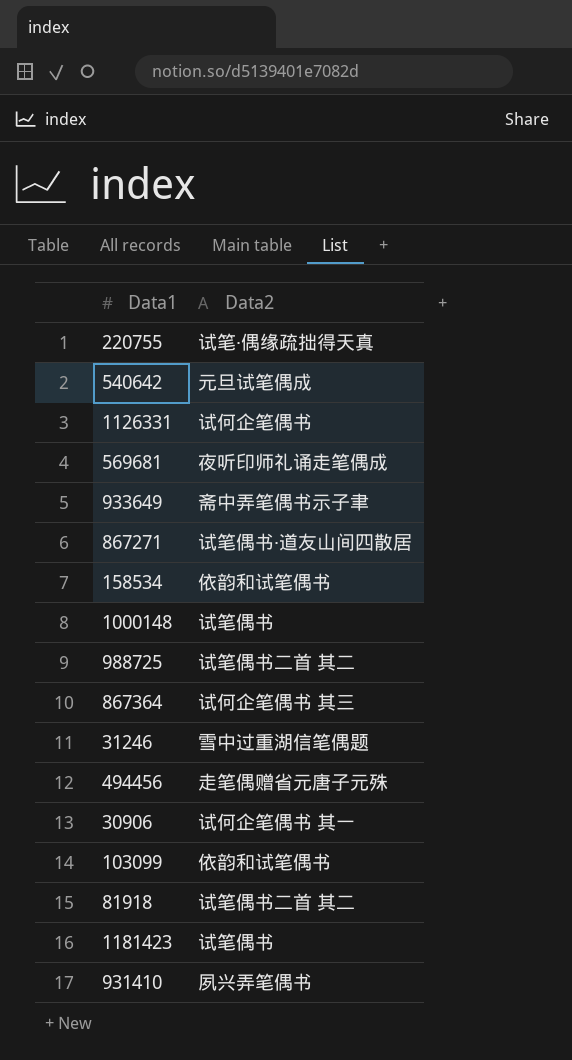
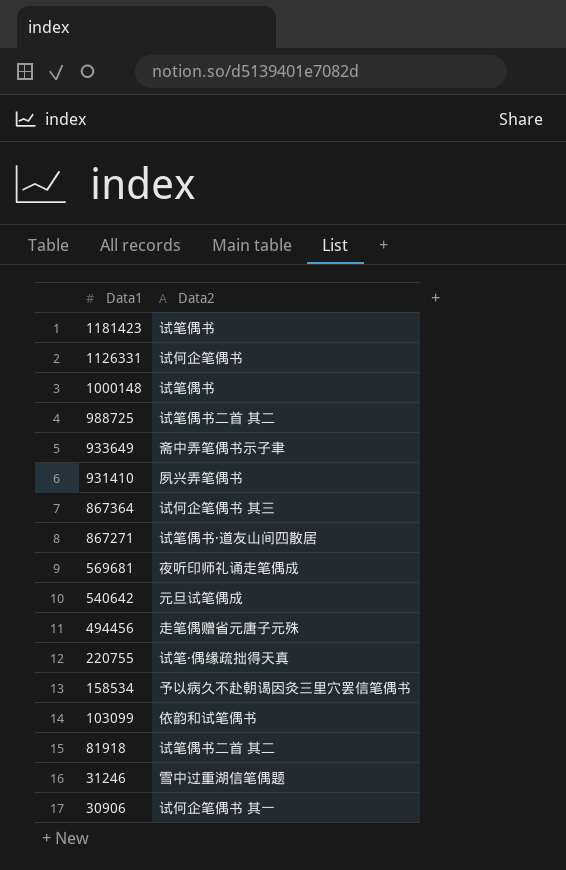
row order: none -> Data1 descending
158534 | Data2: 依韵和试笔偶书 -> 予以病久不赴朝谒因灸三里穴罢信笔偶书

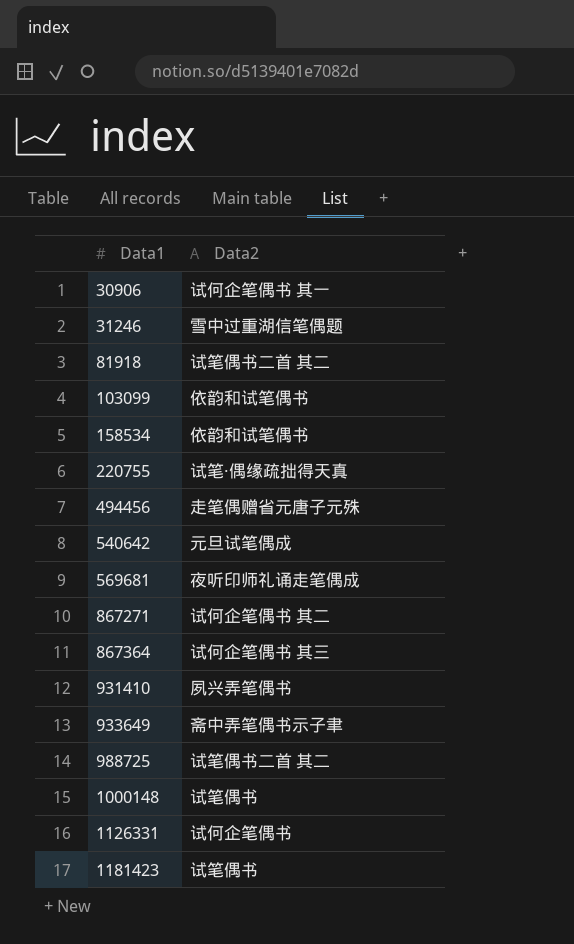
row order: Data1 descending -> Data1 ascending
158534 | Data2: 予以病久不赴朝谒因灸三里穴罢信笔偶书 -> 依韵和试笔偶书
867271 | Data2: 试笔偶书·道友山间四散居 -> 试何企笔偶书 其二

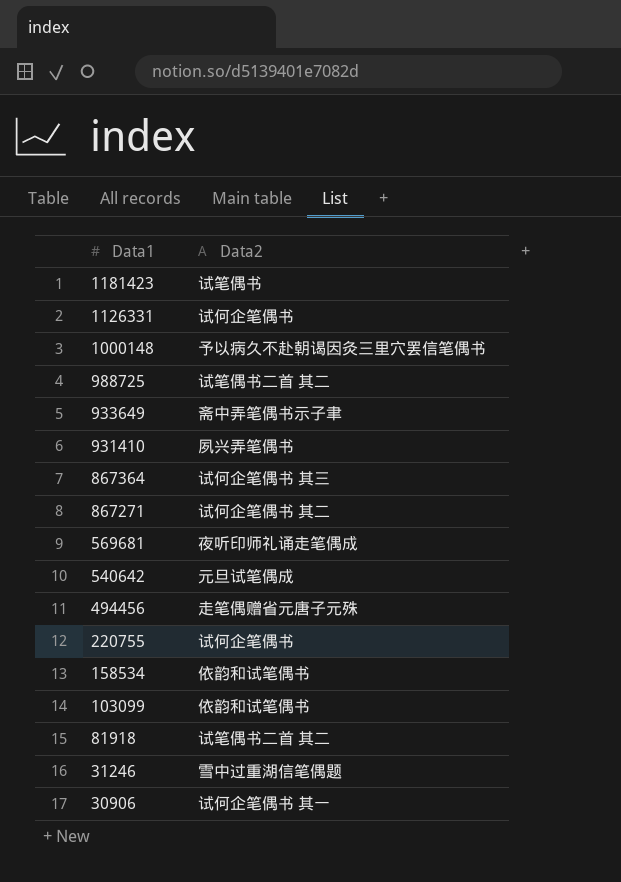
row order: Data1 ascending -> Data1 descending
1000148 | Data2: 试笔偶书 -> 予以病久不赴朝谒因灸三里穴罢信笔偶书
220755 | Data2: 试笔·偶缘疏拙得天真 -> 试何企笔偶书

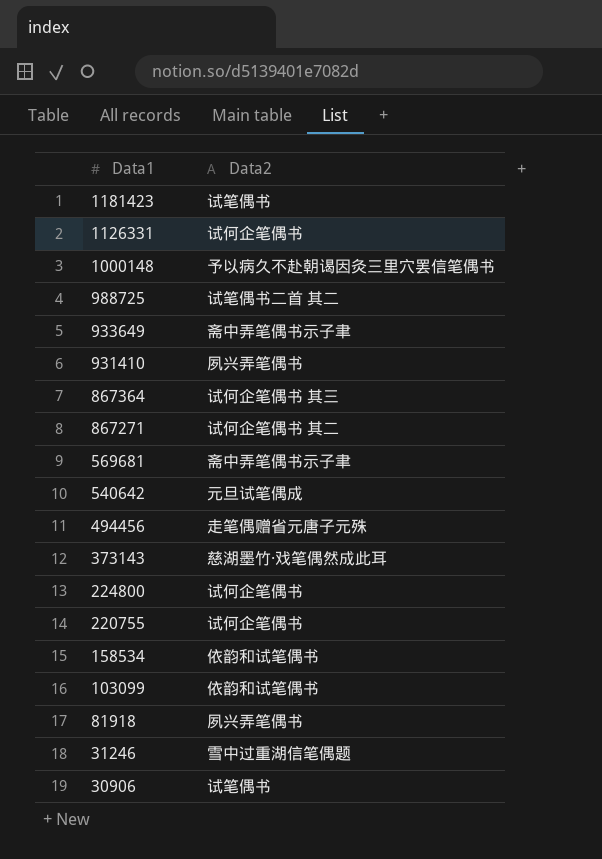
569681 | Data2: 夜听印师礼诵走笔偶成 -> 斋中弄笔偶书示子聿
row 373143: none -> 慈湖墨竹·戏笔偶然成此耳
row 224800: none -> 试何企笔偶书
81918 | Data2: 试笔偶书二首 其二 -> 夙兴弄笔偶书
30906 | Data2: 试何企笔偶书 其一 -> 试笔偶书

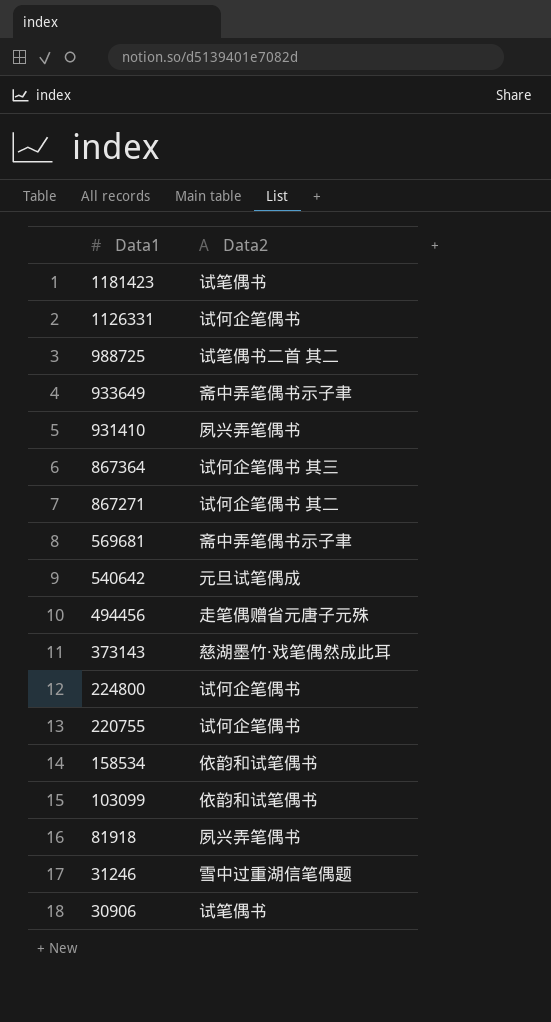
row 1000148: 予以病久不赴朝谒因灸三里穴罢信笔偶书 -> none

